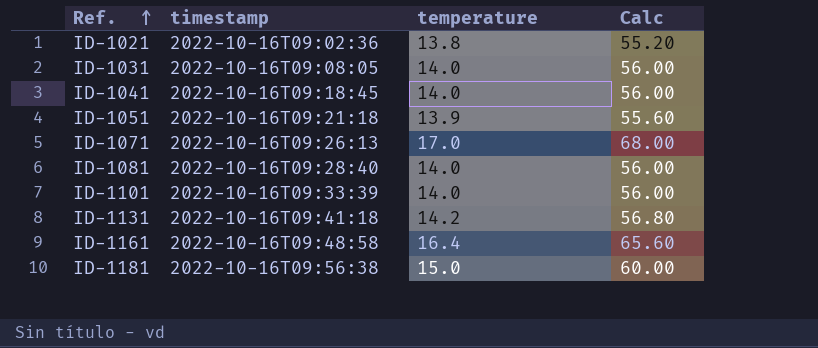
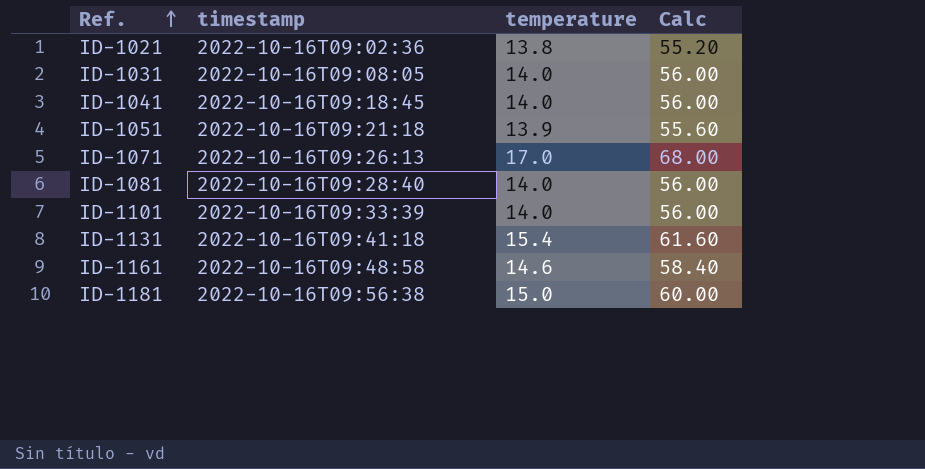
ID-1131 | temperature: 14.2 -> 15.4
ID-1131 | Calc: 56.80 -> 61.60
ID-1161 | temperature: 16.4 -> 14.6
ID-1161 | Calc: 65.60 -> 58.40

